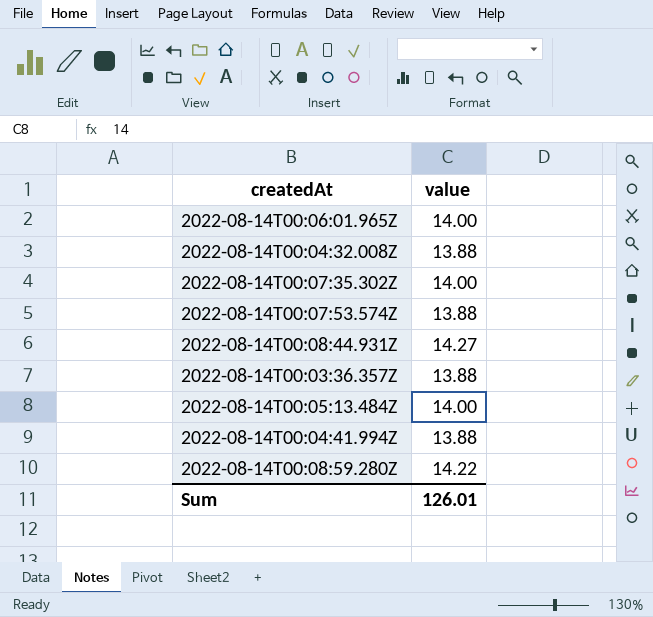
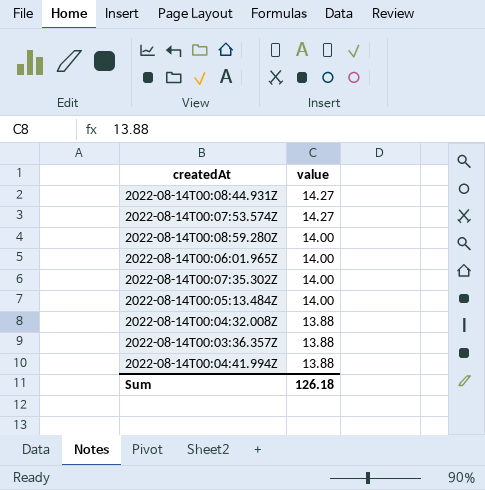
row order: none -> value descending
2022-08-14T00:07:53.574Z | value: 13.88 -> 14.27
2022-08-14T00:08:59.280Z | value: 14.22 -> 14.00
Sum | value: 126.01 -> 126.18

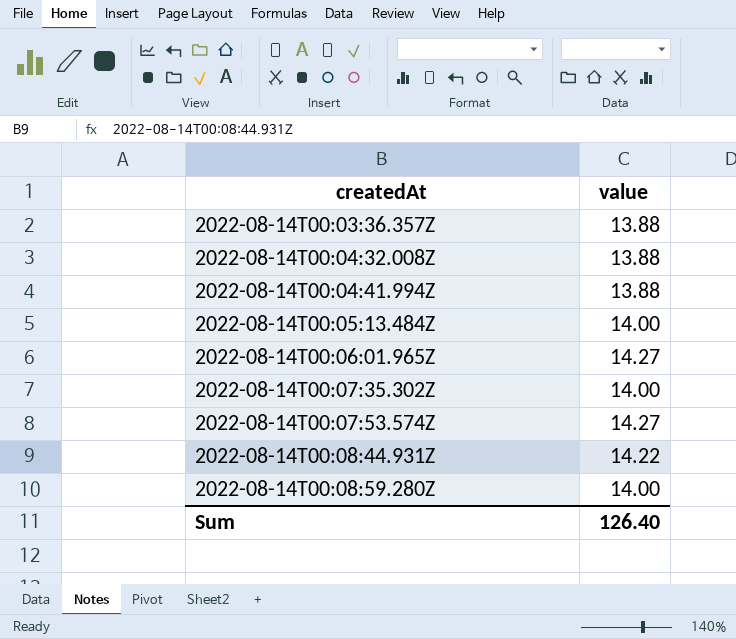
row order: value descending -> createdAt ascending
2022-08-14T00:06:01.965Z | value: 14.00 -> 14.27
2022-08-14T00:08:44.931Z | value: 14.27 -> 14.22
Sum | value: 126.18 -> 126.40

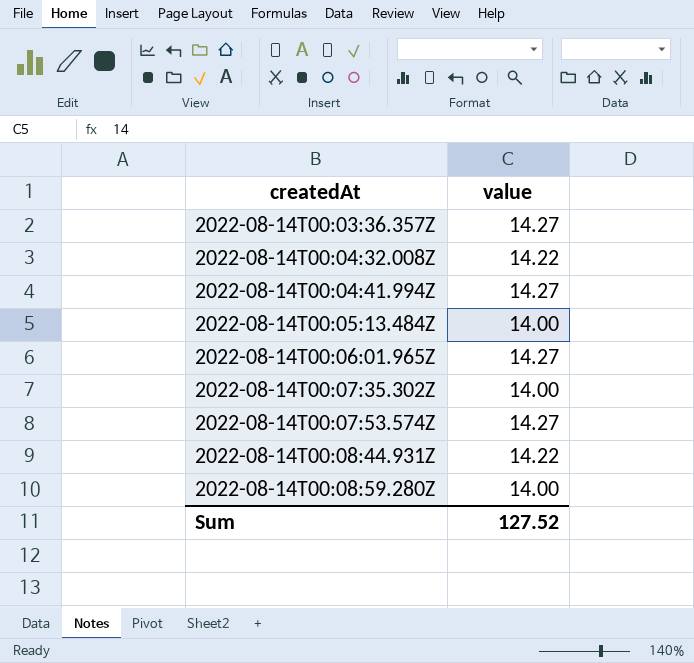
2022-08-14T00:03:36.357Z | value: 13.88 -> 14.27
2022-08-14T00:04:32.008Z | value: 13.88 -> 14.22
2022-08-14T00:04:41.994Z | value: 13.88 -> 14.27
Sum | value: 126.40 -> 127.52

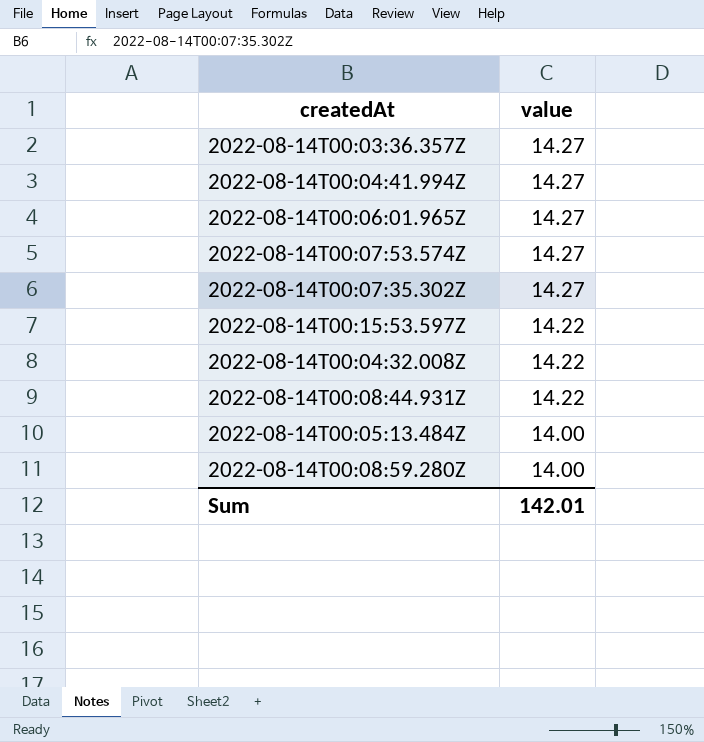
row order: createdAt ascending -> value descending
2022-08-14T00:07:35.302Z | value: 14.00 -> 14.27
row 2022-08-14T00:15:53.597Z: none -> 14.22
Sum | value: 127.52 -> 142.01

